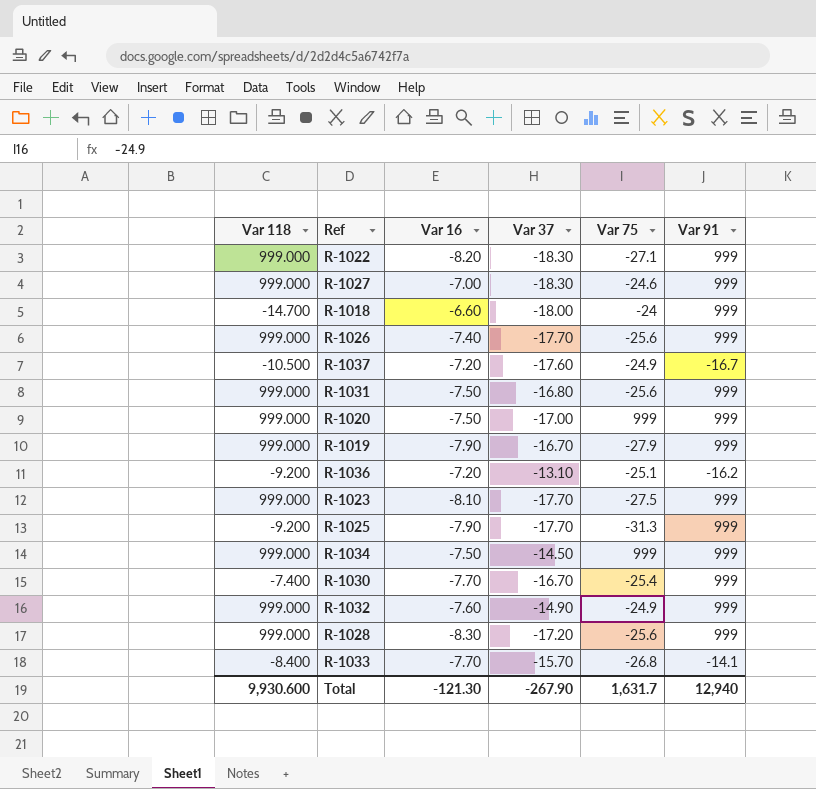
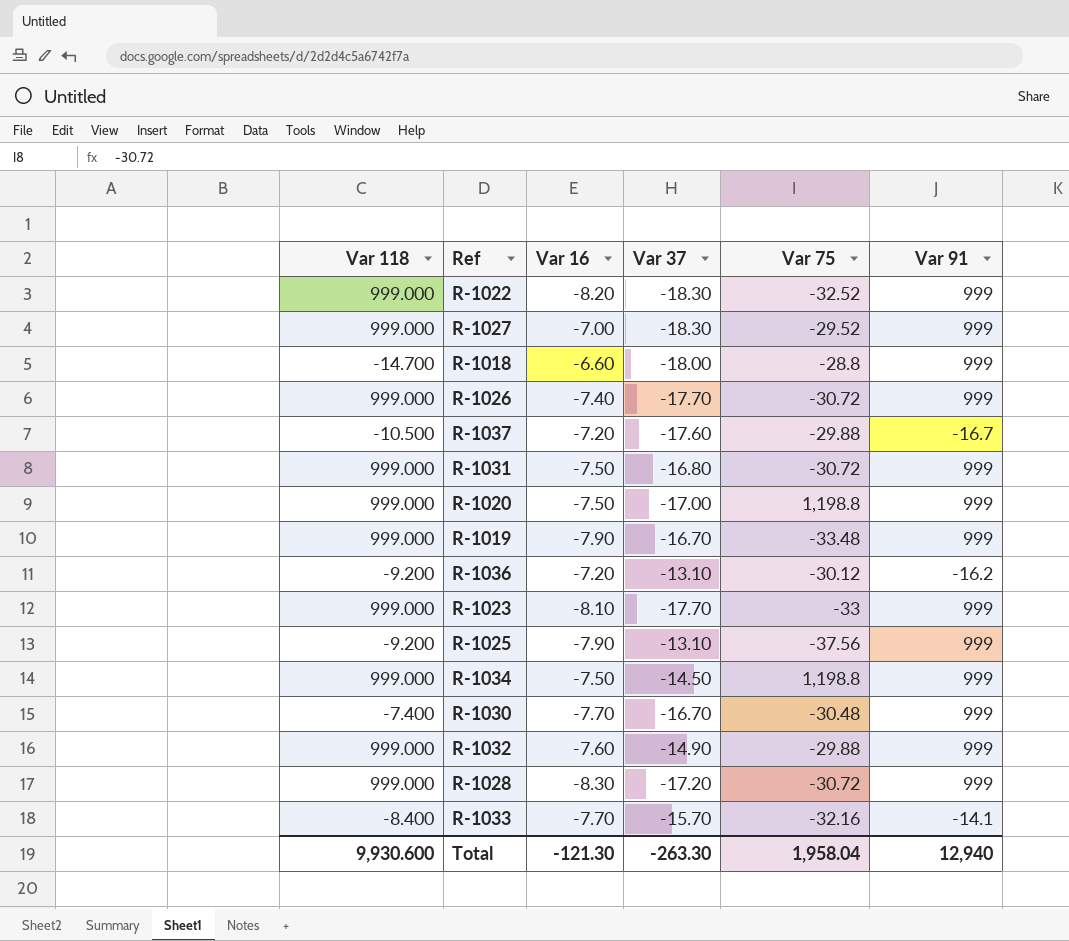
R-1022 | Var 75: -27.1 -> -32.52
R-1027 | Var 75: -24.6 -> -29.52
R-1018 | Var 75: -24 -> -28.8
R-1026 | Var 75: -25.6 -> -30.72
R-1037 | Var 75: -24.9 -> -29.88
R-1031 | Var 75: -25.6 -> -30.72
R-1020 | Var 75: 999 -> 1,198.8
R-1019 | Var 75: -27.9 -> -33.48
R-1036 | Var 75: -25.1 -> -30.12
R-1023 | Var 75: -27.5 -> -33
R-1025 | Var 37: -17.70 -> -13.10
R-1025 | Var 75: -31.3 -> -37.56
R-1034 | Var 75: 999 -> 1,198.8
R-1030 | Var 75: -25.4 -> -30.48
R-1032 | Var 75: -24.9 -> -29.88
R-1028 | Var 75: -25.6 -> -30.72
R-1033 | Var 75: -26.8 -> -32.16
Total | Var 37: -267.90 -> -263.30
Total | Var 75: 1,631.7 -> 1,958.04

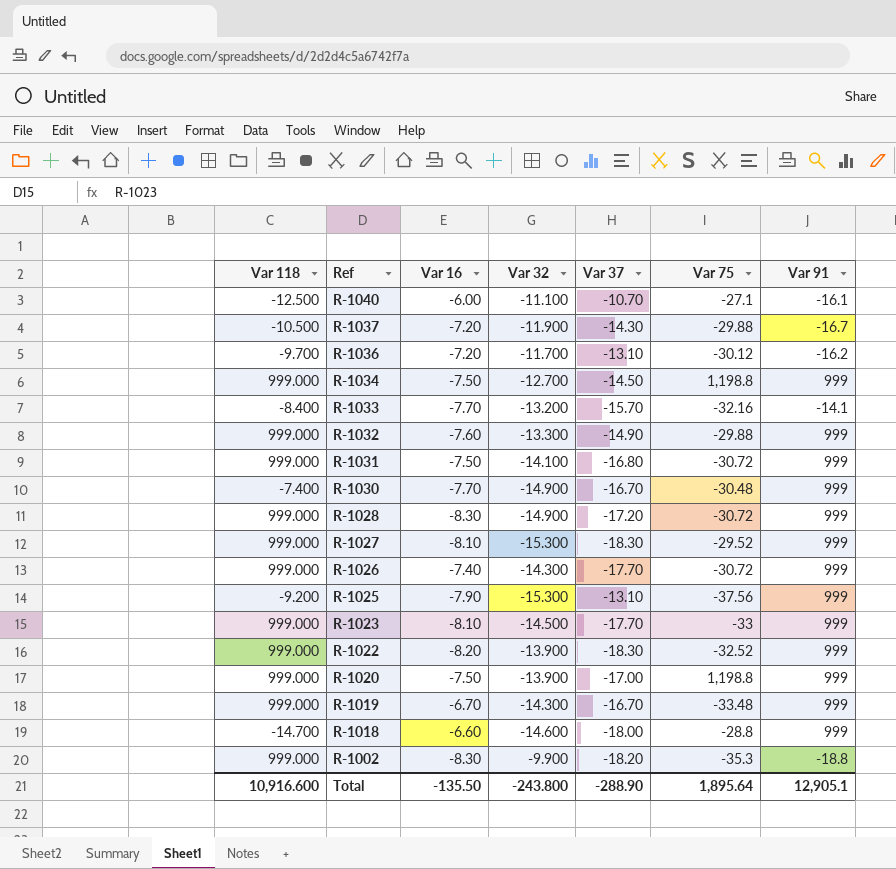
row order: none -> Ref descending
column Var 32 | position: none -> 4
row R-1040: none -> -12.500 | -6.00 | -11.100 | -10.70 | -27.1 | -16.1
R-1037 | Var 37: -17.60 -> -14.30
R-1036 | Var 118: -9.200 -> -9.700
R-1027 | Var 16: -7.00 -> -8.10
R-1019 | Var 16: -7.90 -> -6.70
row R-1002: none -> 999.000 | -8.30 | -9.900 | -18.20 | -35.3 | -18.8
Total | Var 118: 9,930.600 -> 10,916.600
Total | Var 16: -121.30 -> -135.50
Total | Var 37: -263.30 -> -288.90
Total | Var 75: 1,958.04 -> 1,895.64
Total | Var 91: 12,940 -> 12,905.1

